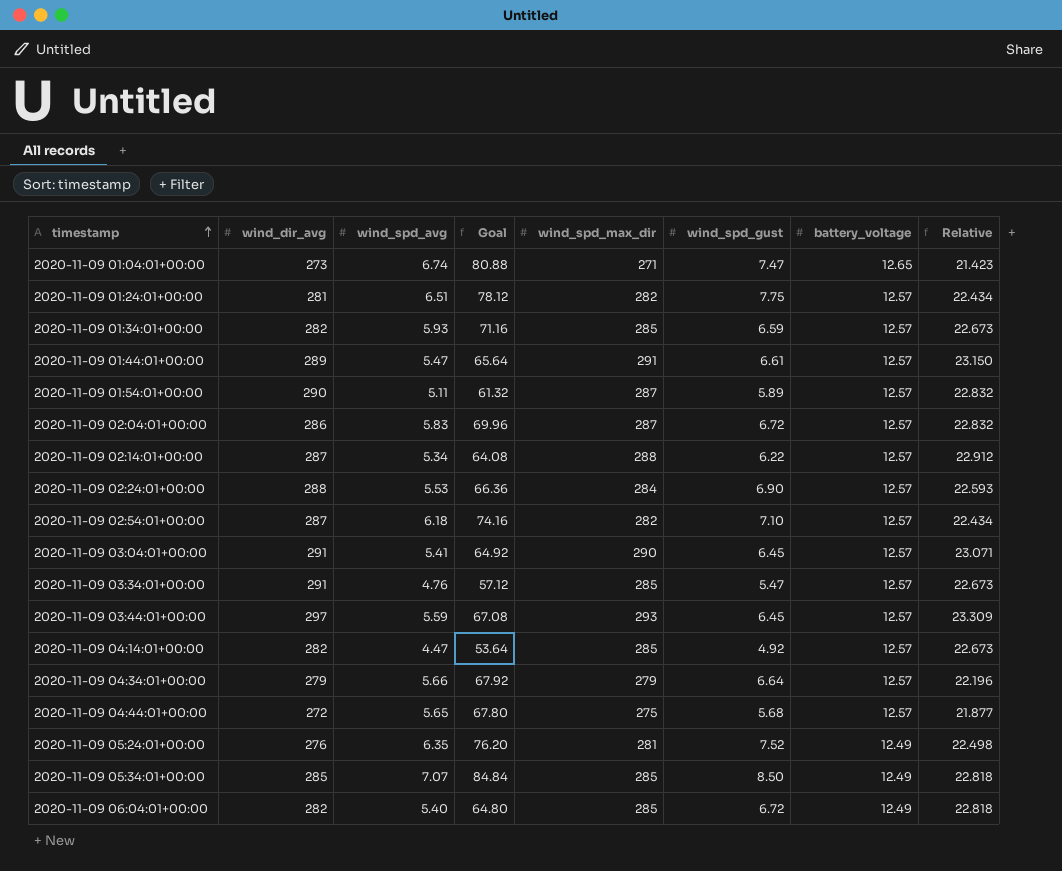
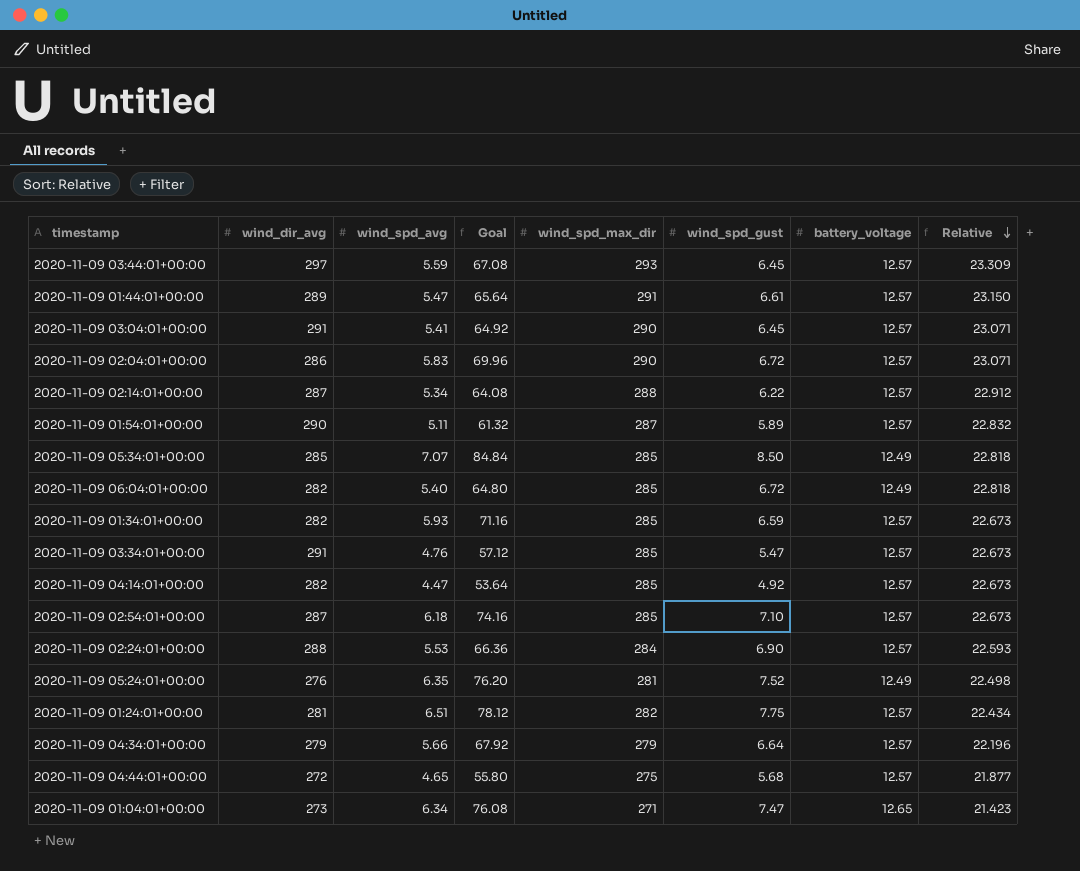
row order: timestamp ascending -> Relative descending
2020-11-09 02:04:01+00:00 | wind_spd_max_dir: 287 -> 290
2020-11-09 02:04:01+00:00 | Relative: 22.832 -> 23.071
2020-11-09 02:54:01+00:00 | wind_spd_max_dir: 282 -> 285
2020-11-09 02:54:01+00:00 | Relative: 22.434 -> 22.673
2020-11-09 04:44:01+00:00 | wind_spd_avg: 5.65 -> 4.65
2020-11-09 04:44:01+00:00 | Goal: 67.80 -> 55.80
2020-11-09 01:04:01+00:00 | wind_spd_avg: 6.74 -> 6.34
2020-11-09 01:04:01+00:00 | Goal: 80.88 -> 76.08

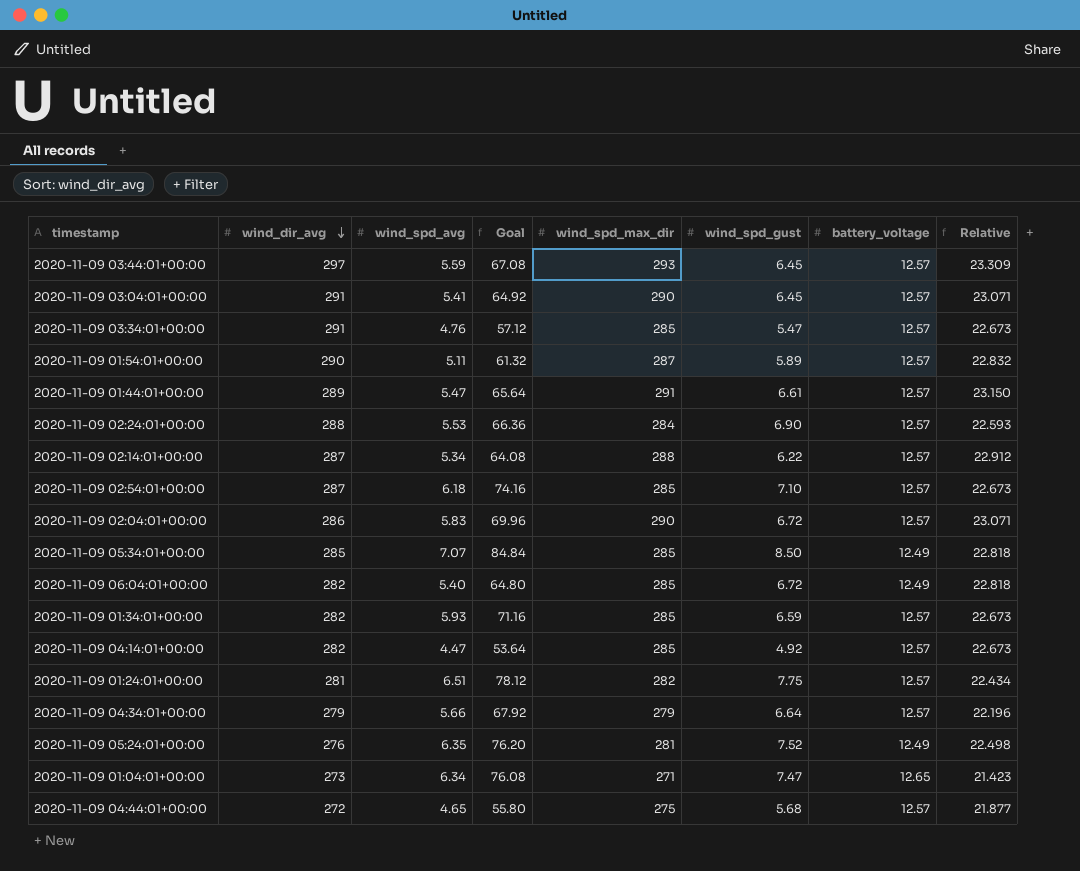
row order: Relative descending -> wind_dir_avg descending

